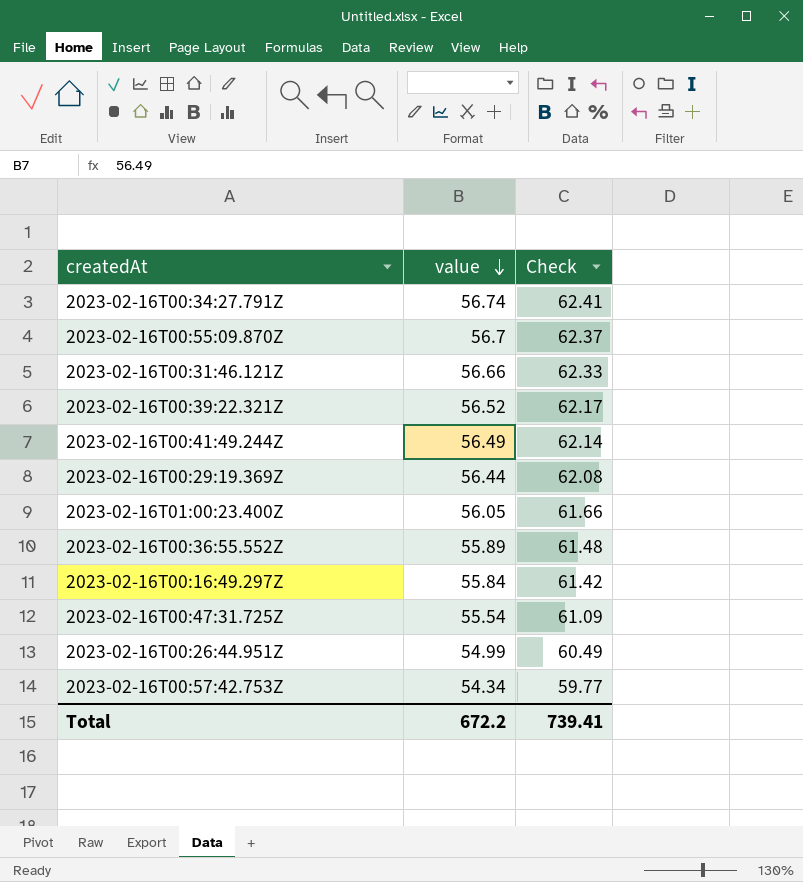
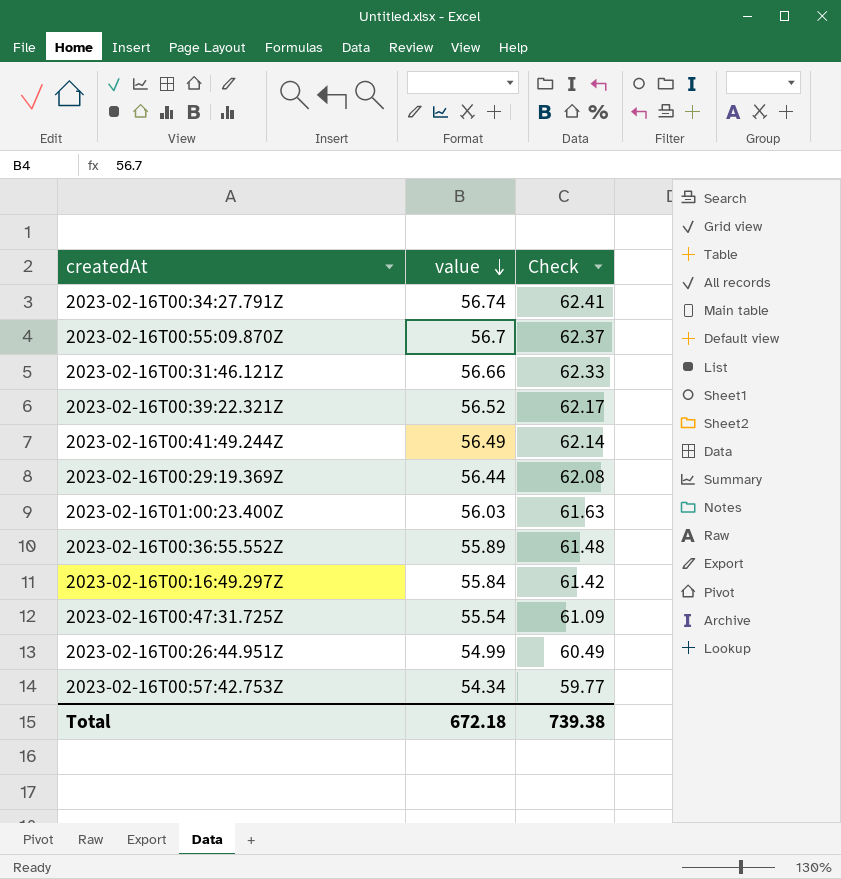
2023-02-16T01:00:23.400Z | value: 56.05 -> 56.03
2023-02-16T01:00:23.400Z | Check: 61.66 -> 61.63
Total | value: 672.2 -> 672.18
Total | Check: 739.41 -> 739.38

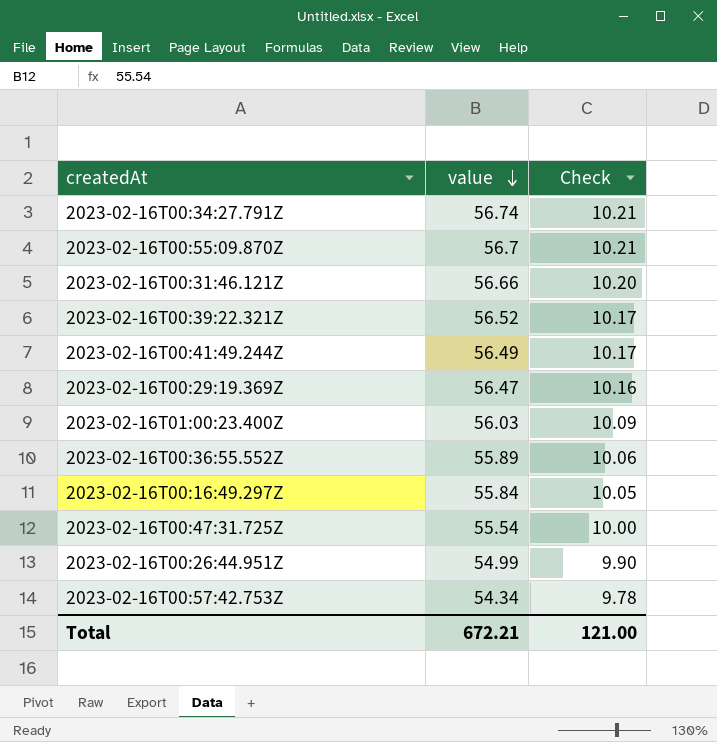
column Check | formula: [value] * 1.1 -> [value] * 0.18
2023-02-16T00:29:19.369Z | value: 56.44 -> 56.47
Total | value: 672.18 -> 672.21
Total | Check: 739.38 -> 121.00

